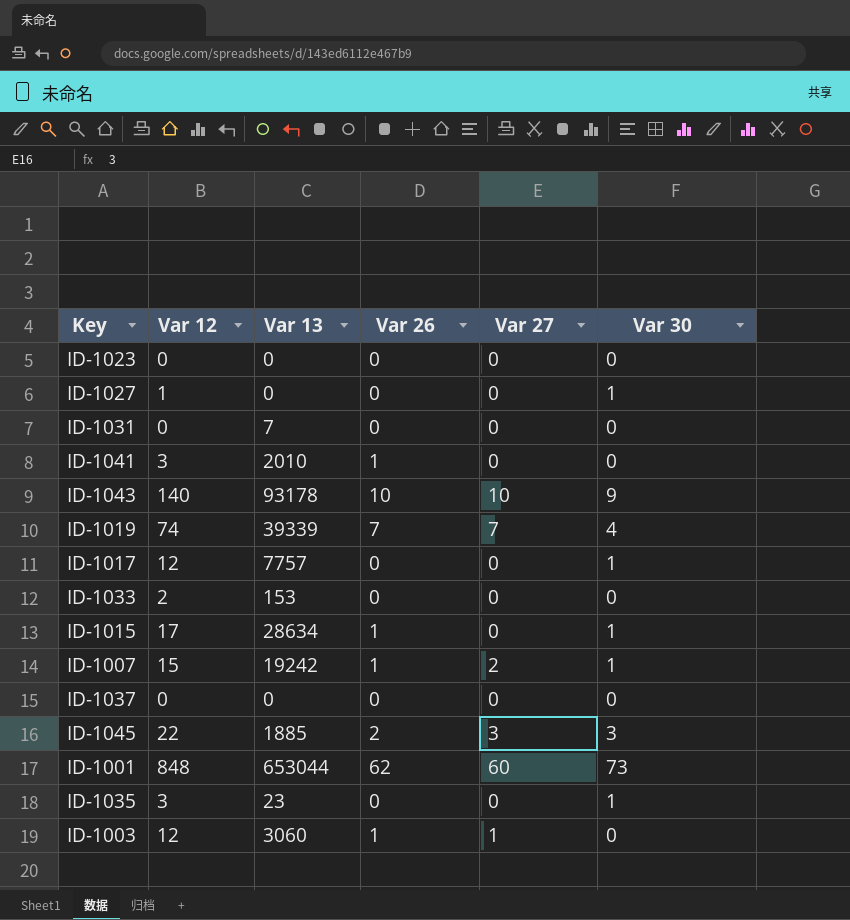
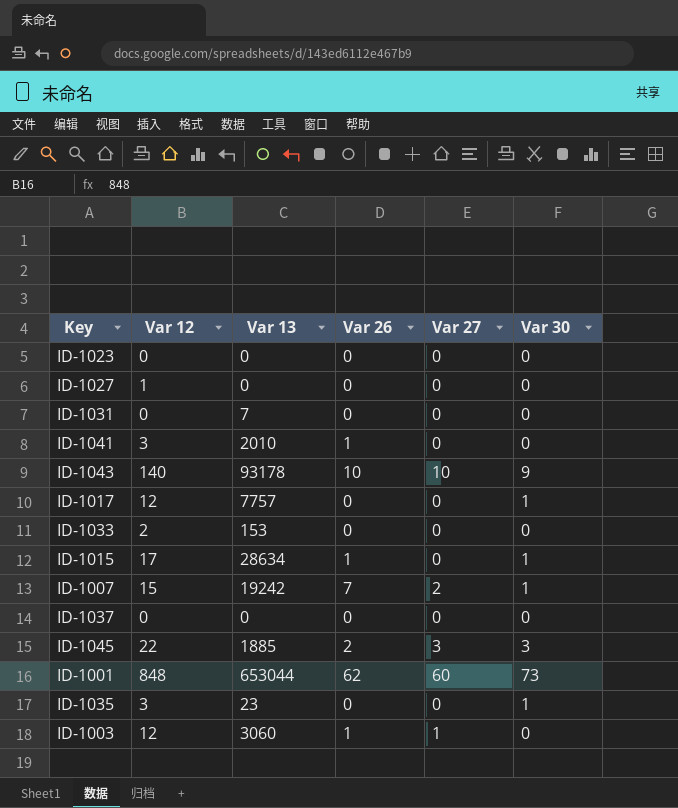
row ID-1019: 74 | 39339 | 7 | 7 | 4 -> none
ID-1027 | Var 30: 1 -> 0
ID-1007 | Var 26: 1 -> 7

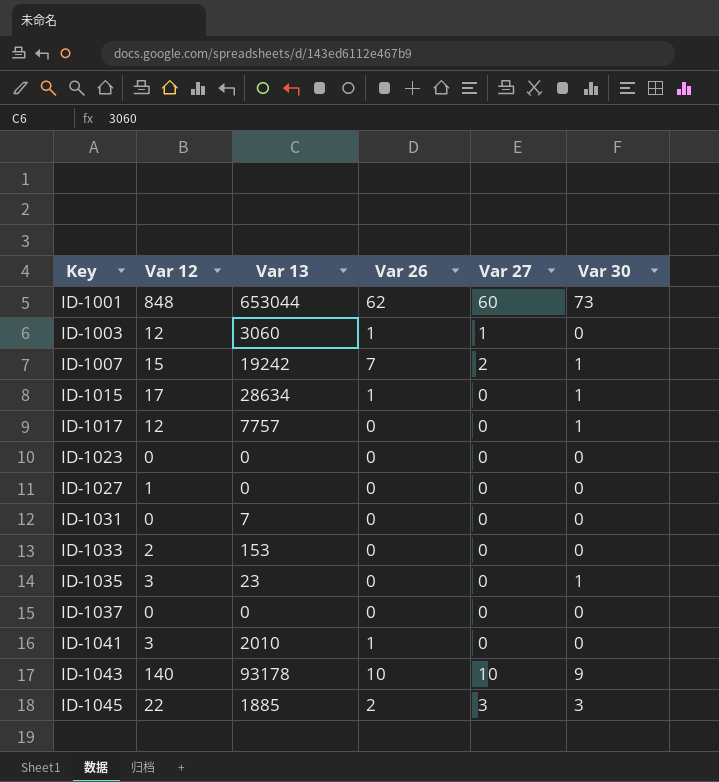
row order: none -> Key ascending

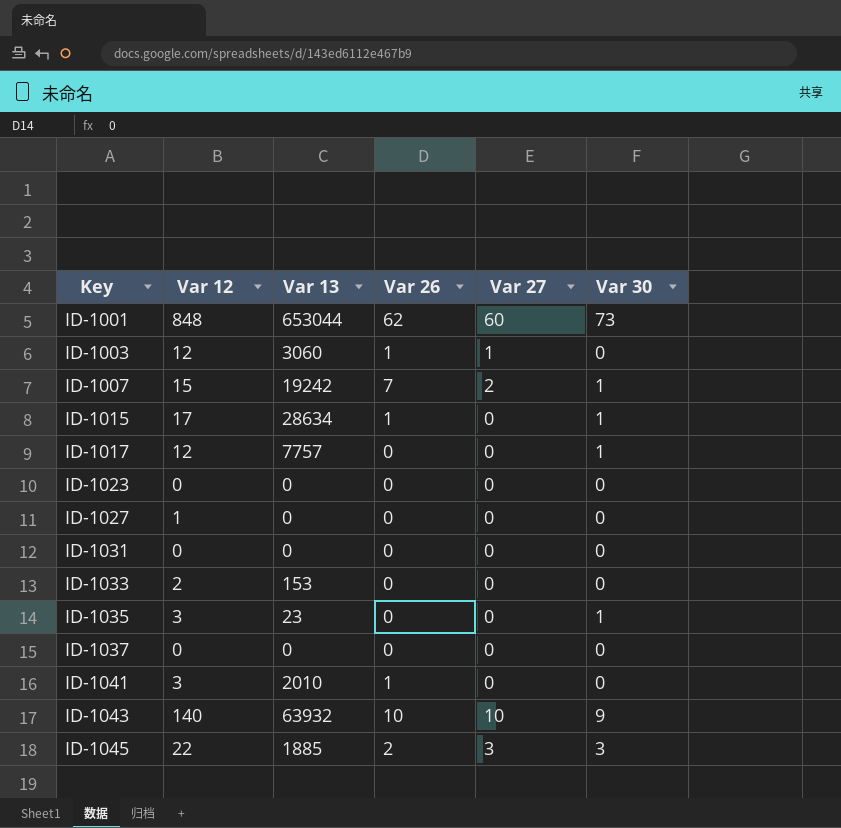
ID-1031 | Var 13: 7 -> 0
ID-1043 | Var 13: 93178 -> 63932

